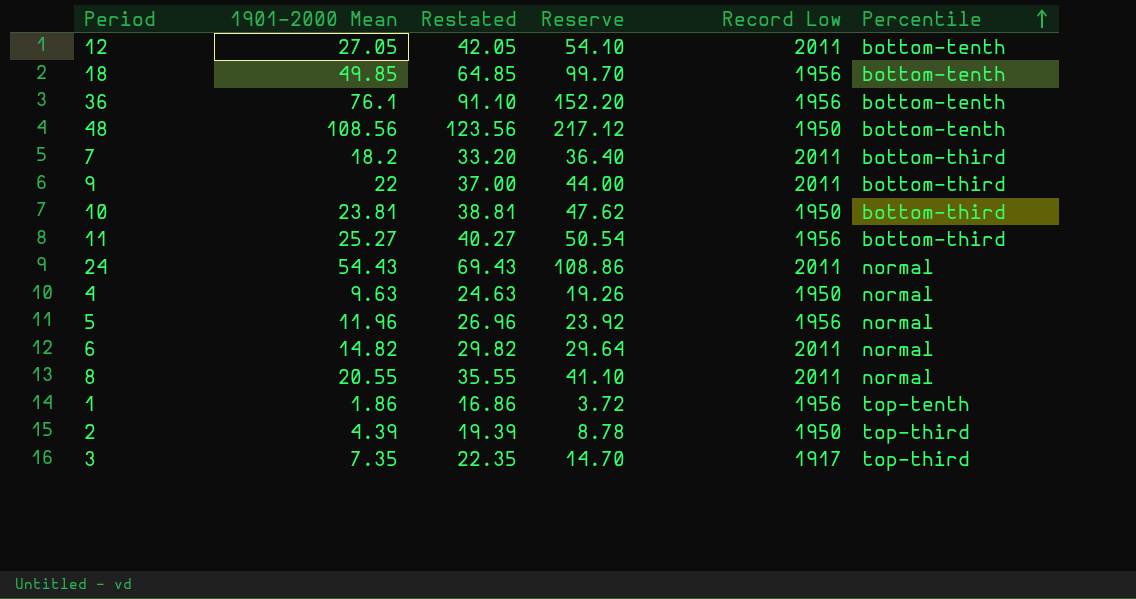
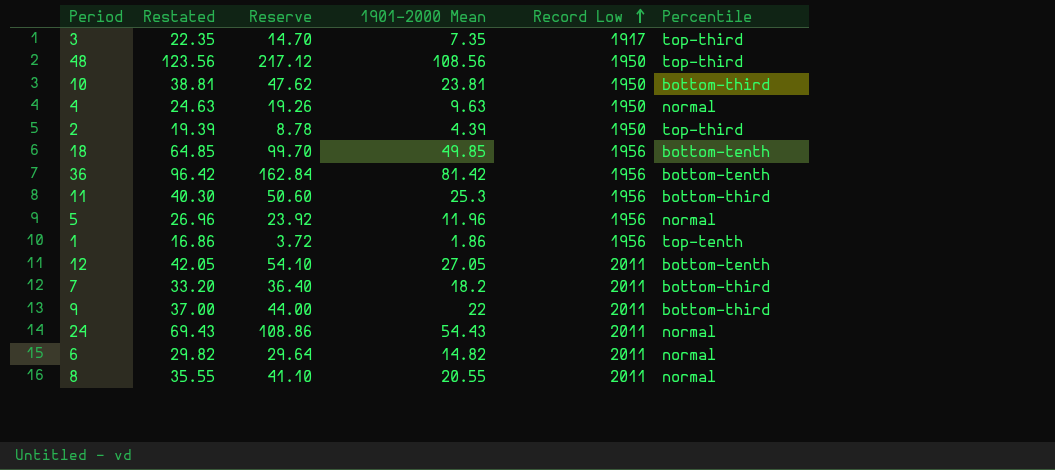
row order: Percentile ascending -> Record Low ascending
column 1901-2000 Mean | position: 2 -> 4
48 | Percentile: bottom-tenth -> top-third
36 | Restated: 91.10 -> 96.42
36 | Reserve: 152.20 -> 162.84
36 | 1901-2000 Mean: 76.1 -> 81.42
11 | Restated: 40.27 -> 40.30
11 | Reserve: 50.54 -> 50.60
11 | 1901-2000 Mean: 25.27 -> 25.3

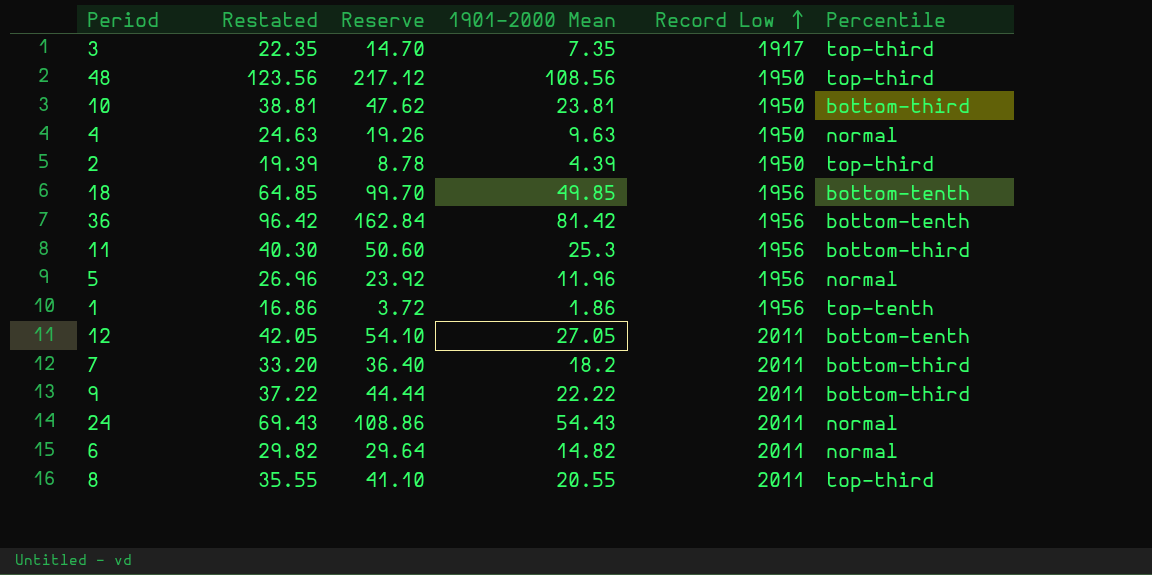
9 | Restated: 37.00 -> 37.22
9 | Reserve: 44.00 -> 44.44
9 | 1901-2000 Mean: 22 -> 22.22
8 | Percentile: normal -> top-third

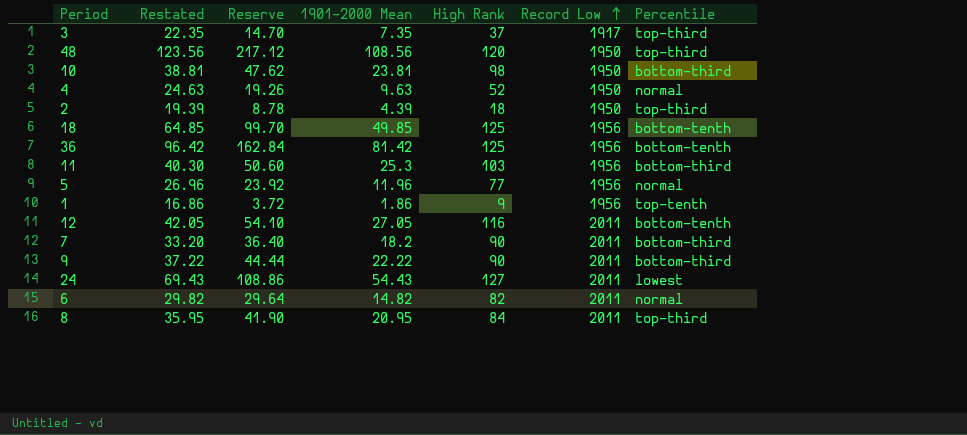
column High Rank | position: none -> 5
24 | Percentile: normal -> lowest
8 | Restated: 35.55 -> 35.95
8 | Reserve: 41.10 -> 41.90
8 | 1901-2000 Mean: 20.55 -> 20.95

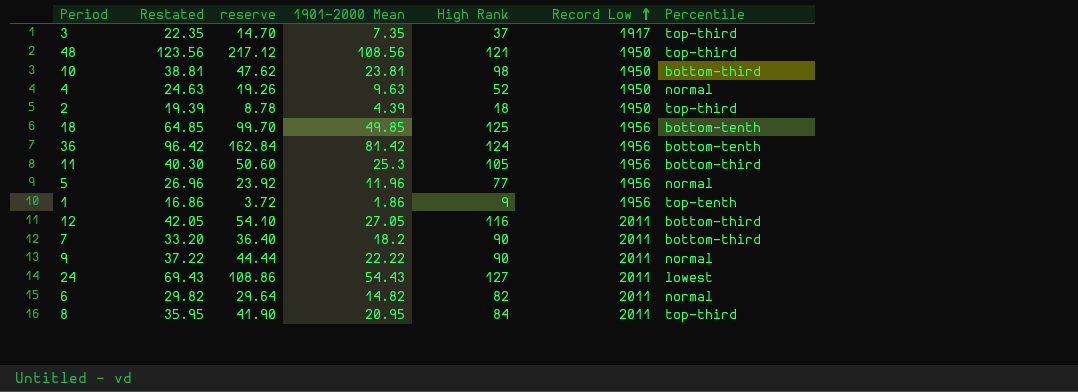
column name: Reserve -> reserve
48 | High Rank: 120 -> 121
36 | High Rank: 125 -> 124
11 | High Rank: 103 -> 105
12 | Percentile: bottom-tenth -> bottom-third
9 | Percentile: bottom-third -> normal

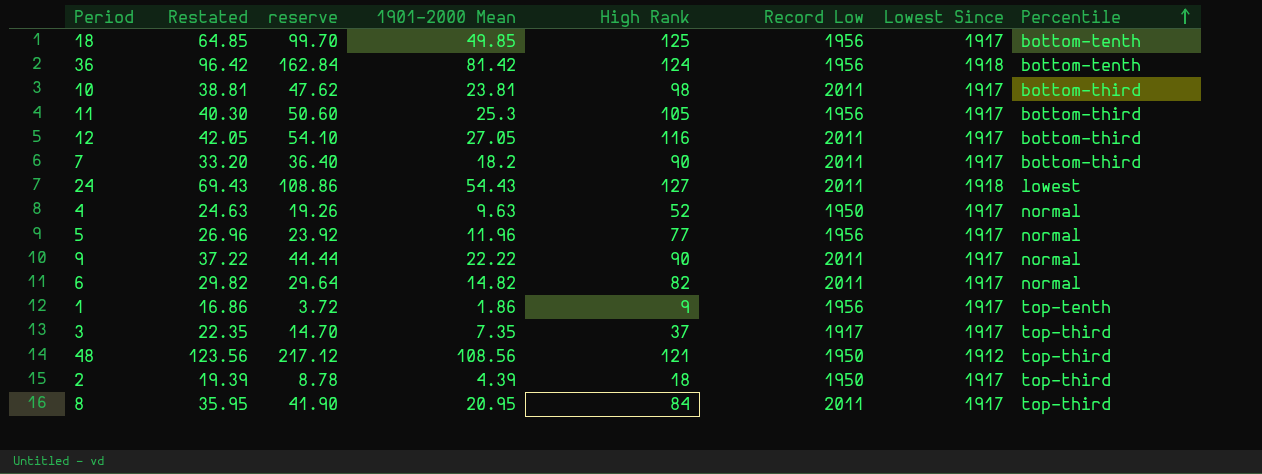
row order: Record Low ascending -> Percentile ascending
column Lowest Since | position: none -> 7
10 | Record Low: 1950 -> 2011

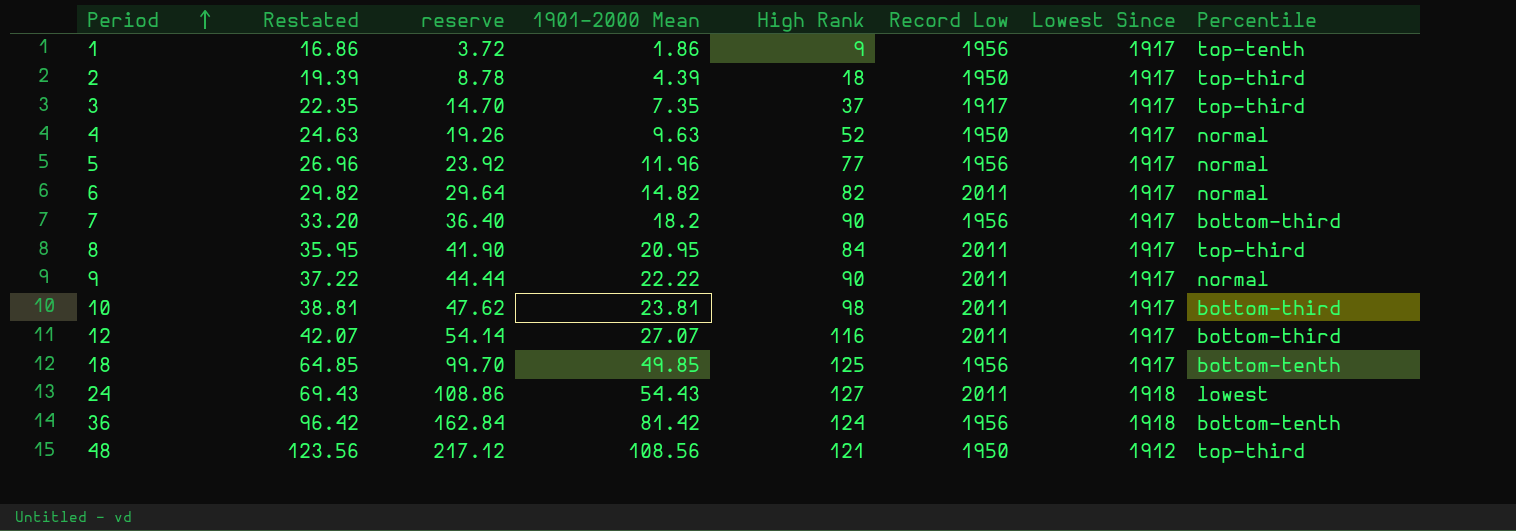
row order: Percentile ascending -> Period ascending
row 11: 40.30 | 50.60 | 25.3 | 105 | 1956 | 1917 | bottom-third -> none
7 | Record Low: 2011 -> 1956
12 | Restated: 42.05 -> 42.07
12 | reserve: 54.10 -> 54.14
12 | 1901-2000 Mean: 27.05 -> 27.07

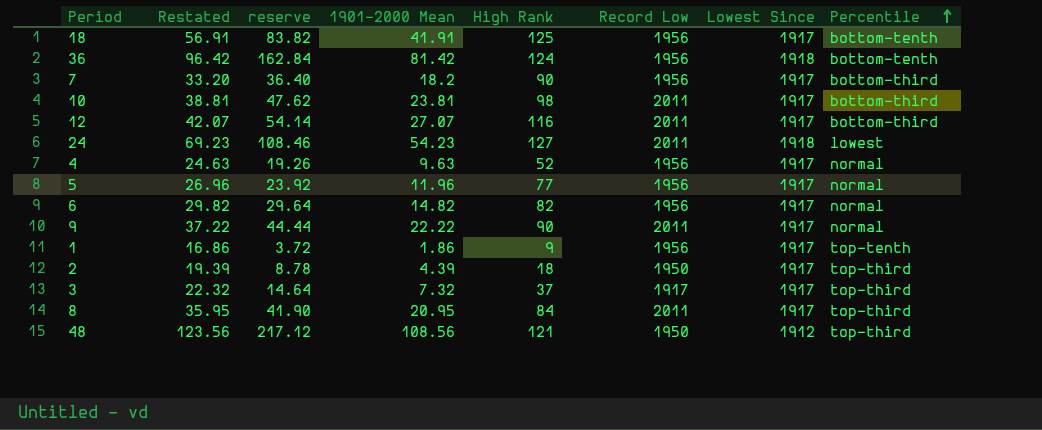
row order: Period ascending -> Percentile ascending
18 | Restated: 64.85 -> 56.91
18 | reserve: 99.70 -> 83.82
18 | 1901-2000 Mean: 49.85 -> 41.91
24 | Restated: 69.43 -> 69.23
24 | reserve: 108.86 -> 108.46
24 | 1901-2000 Mean: 54.43 -> 54.23
4 | Record Low: 1950 -> 1956
6 | Record Low: 2011 -> 1956
3 | Restated: 22.35 -> 22.32
3 | reserve: 14.70 -> 14.64
3 | 1901-2000 Mean: 7.35 -> 7.32

